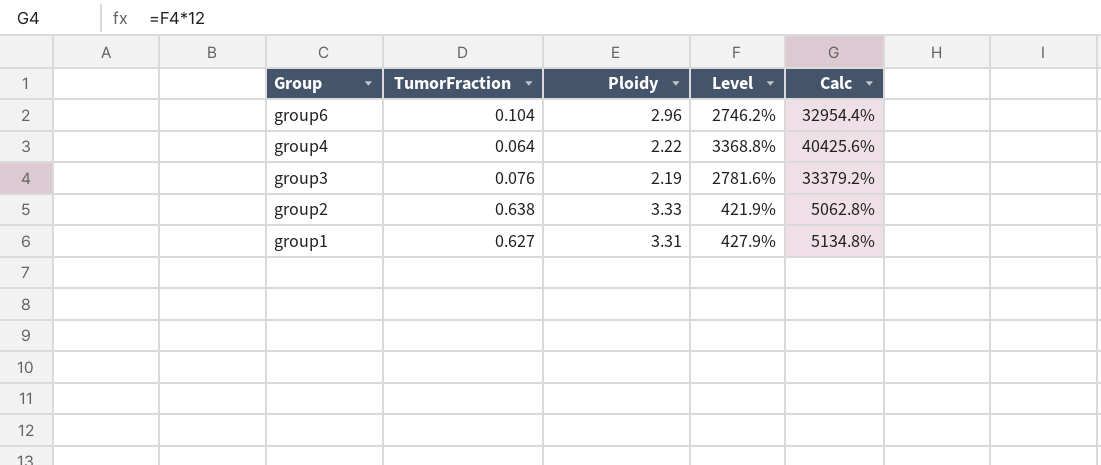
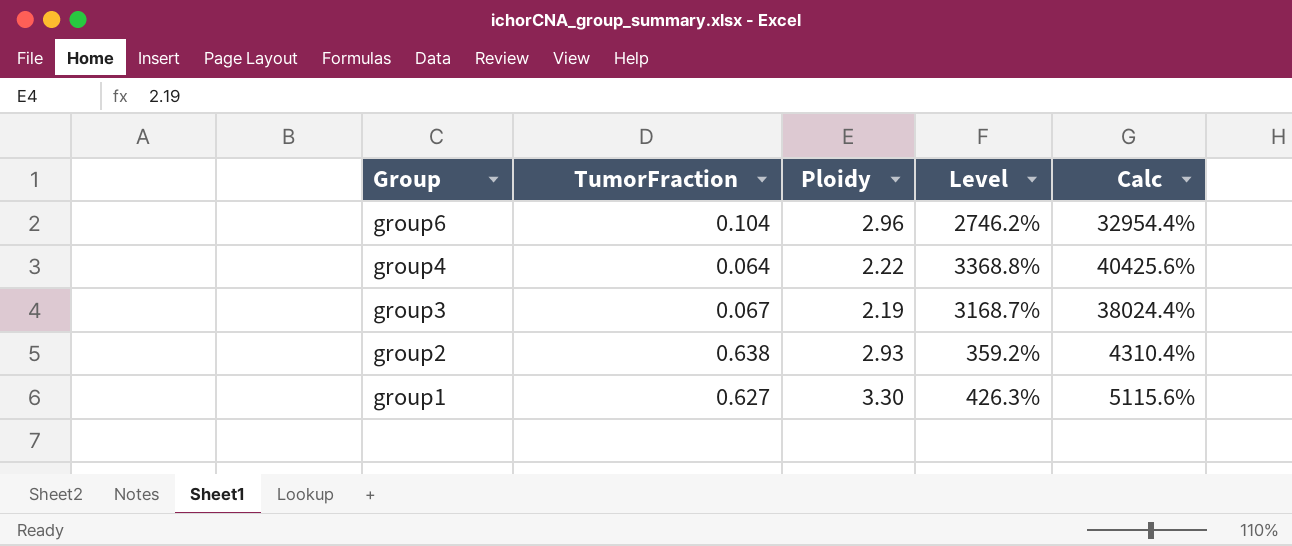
group3 | TumorFraction: 0.076 -> 0.067
group3 | Level: 2781.6% -> 3168.7%
group3 | Calc: 33379.2% -> 38024.4%
group2 | Ploidy: 3.33 -> 2.93
group2 | Level: 421.9% -> 359.2%
group2 | Calc: 5062.8% -> 4310.4%
group1 | Ploidy: 3.31 -> 3.30
group1 | Level: 427.9% -> 426.3%
group1 | Calc: 5134.8% -> 5115.6%

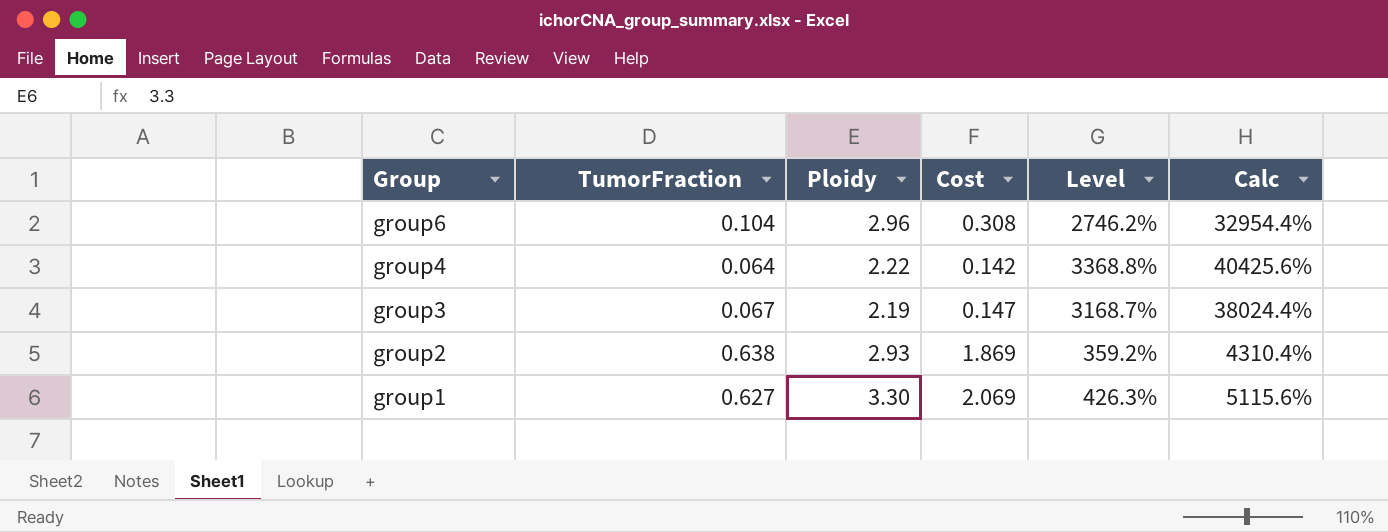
column Cost | formula: none -> [TumorFraction] * [Ploidy]

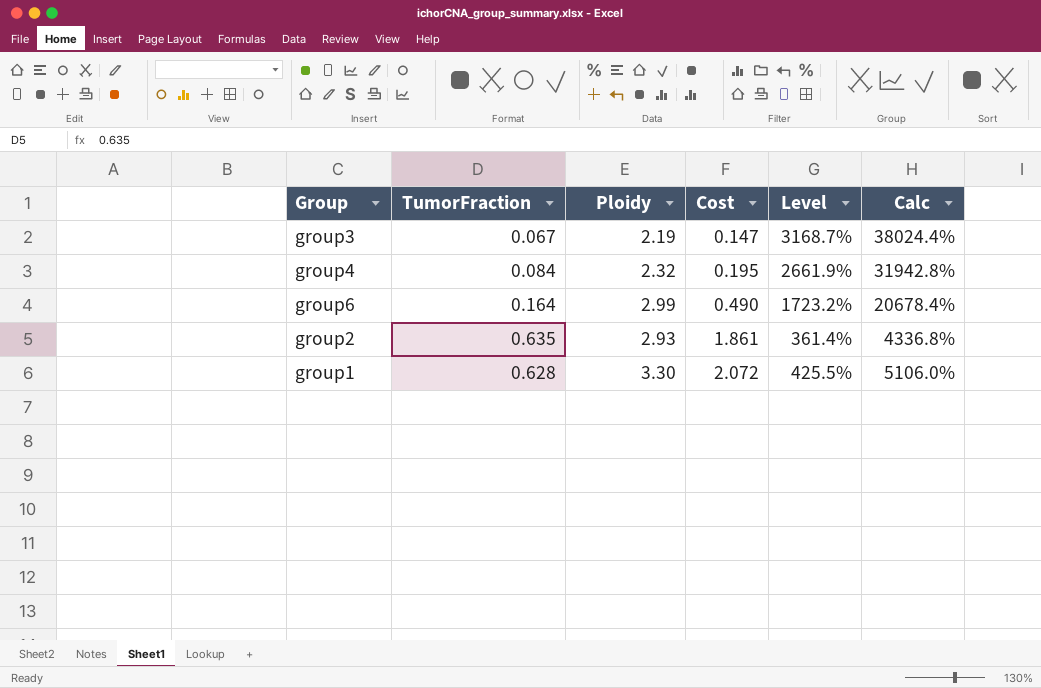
row order: Group descending -> Cost ascending
group4 | TumorFraction: 0.064 -> 0.084
group4 | Ploidy: 2.22 -> 2.32
group4 | Cost: 0.142 -> 0.195
group4 | Level: 3368.8% -> 2661.9%
group4 | Calc: 40425.6% -> 31942.8%
group6 | TumorFraction: 0.104 -> 0.164
group6 | Ploidy: 2.96 -> 2.99
group6 | Cost: 0.308 -> 0.490
group6 | Level: 2746.2% -> 1723.2%
group6 | Calc: 32954.4% -> 20678.4%
group2 | TumorFraction: 0.638 -> 0.635
group2 | Cost: 1.869 -> 1.861
group2 | Level: 359.2% -> 361.4%
group2 | Calc: 4310.4% -> 4336.8%
group1 | TumorFraction: 0.627 -> 0.628
group1 | Cost: 2.069 -> 2.072
group1 | Level: 426.3% -> 425.5%
group1 | Calc: 5115.6% -> 5106.0%

